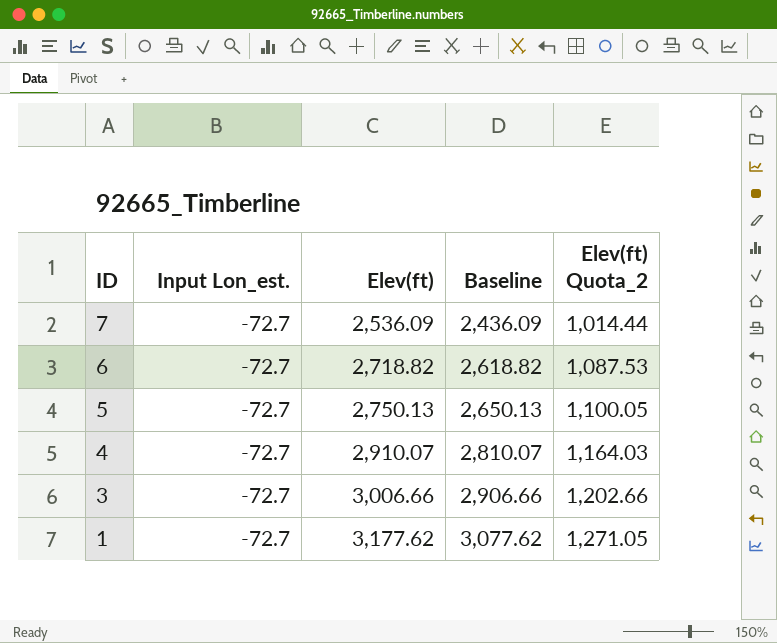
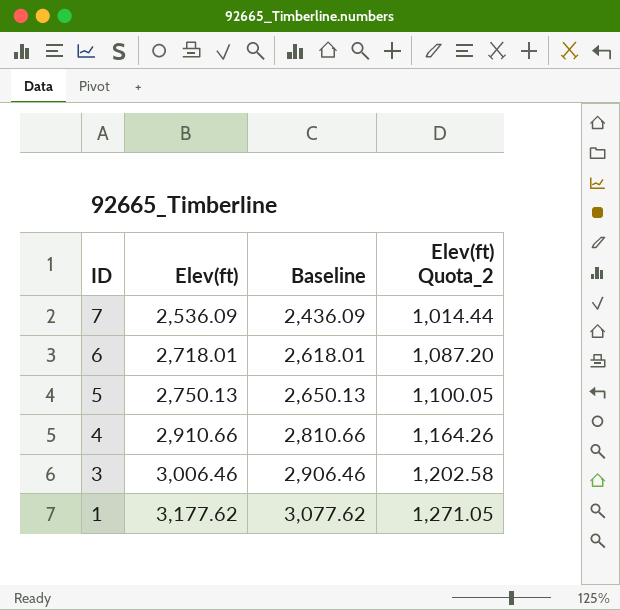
column Input Lon_est. | position: 2 -> none
6 | Elev(ft): 2,718.82 -> 2,718.01
6 | Baseline: 2,618.82 -> 2,618.01
6 | Elev(ft) Quota_2: 1,087.53 -> 1,087.20
4 | Elev(ft): 2,910.07 -> 2,910.66
4 | Baseline: 2,810.07 -> 2,810.66
4 | Elev(ft) Quota_2: 1,164.03 -> 1,164.26
3 | Elev(ft): 3,006.66 -> 3,006.46
3 | Baseline: 2,906.66 -> 2,906.46
3 | Elev(ft) Quota_2: 1,202.66 -> 1,202.58

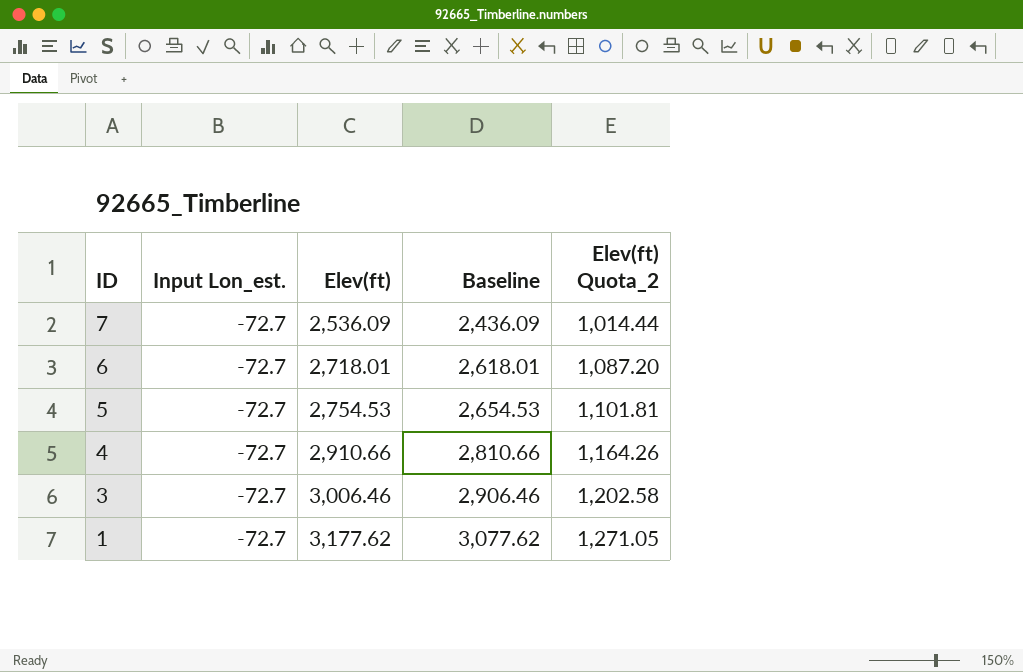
column Input Lon_est. | position: none -> 2
5 | Elev(ft): 2,750.13 -> 2,754.53
5 | Baseline: 2,650.13 -> 2,654.53
5 | Elev(ft) Quota_2: 1,100.05 -> 1,101.81

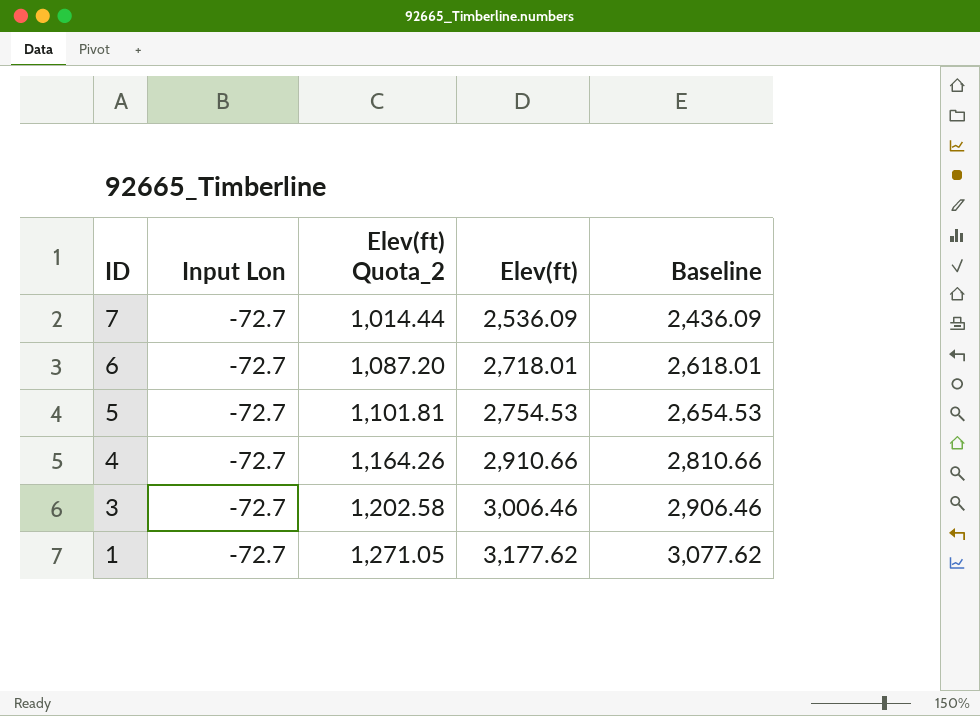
column name: Input Lon_est. -> Input Lon
column Elev(ft) Quota_2 | position: 5 -> 3

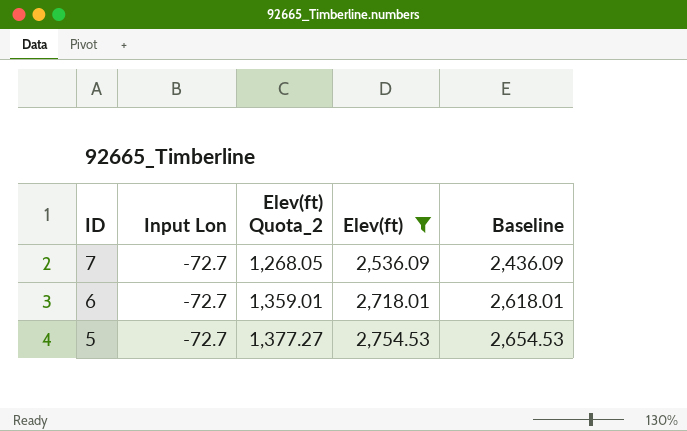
filter: none -> Elev(ft) <= 2,754.53
column Elev(ft) Quota_2 | formula: [Elev(ft)] * 0.4 -> [Elev(ft)] * 0.5

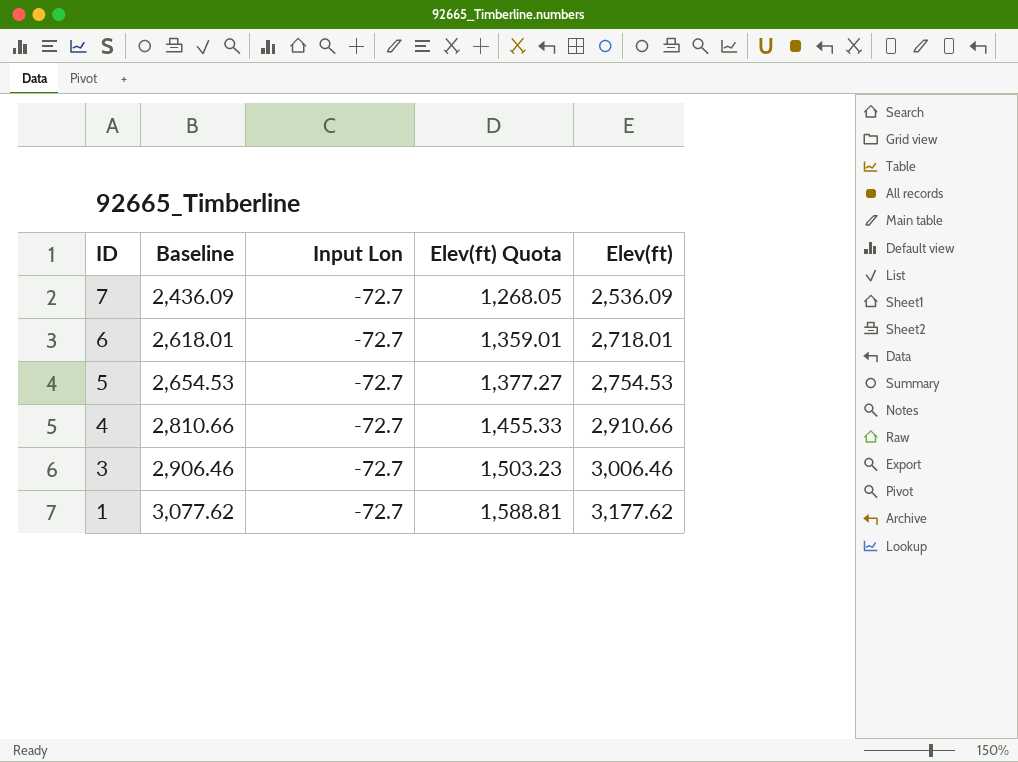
filter: Elev(ft) <= 2,754.53 -> none
column Baseline | position: 5 -> 2
column name: Elev(ft) Quota_2 -> Elev(ft) Quota

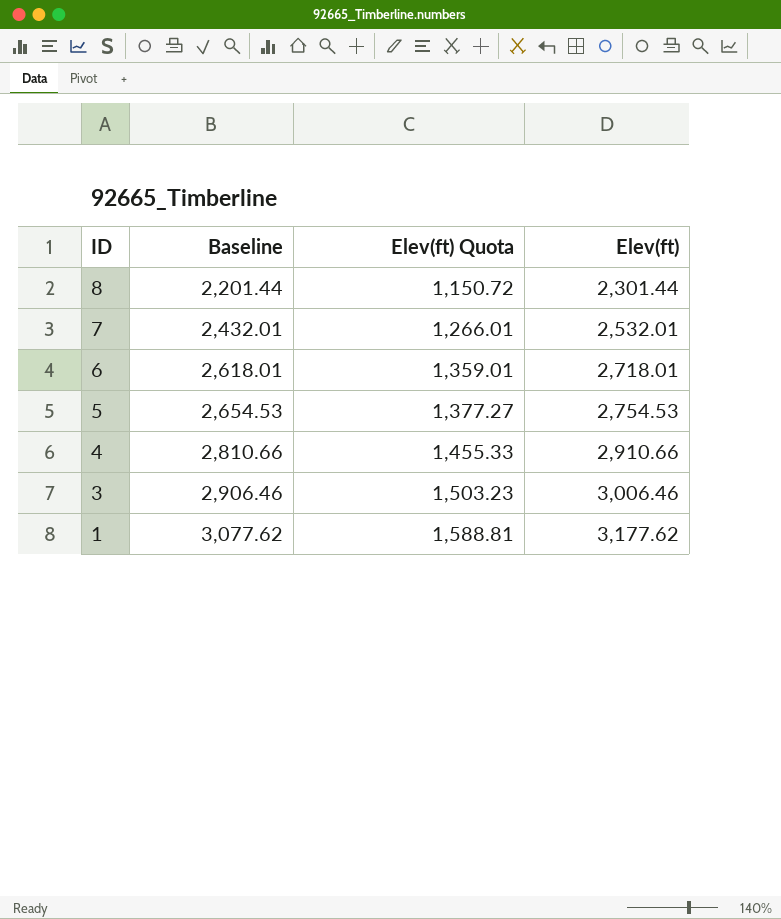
column Input Lon | position: 3 -> none
row 8: none -> 2,201.44 | 1,150.72 | 2,301.44
7 | Baseline: 2,436.09 -> 2,432.01
7 | Elev(ft) Quota: 1,268.05 -> 1,266.01
7 | Elev(ft): 2,536.09 -> 2,532.01

